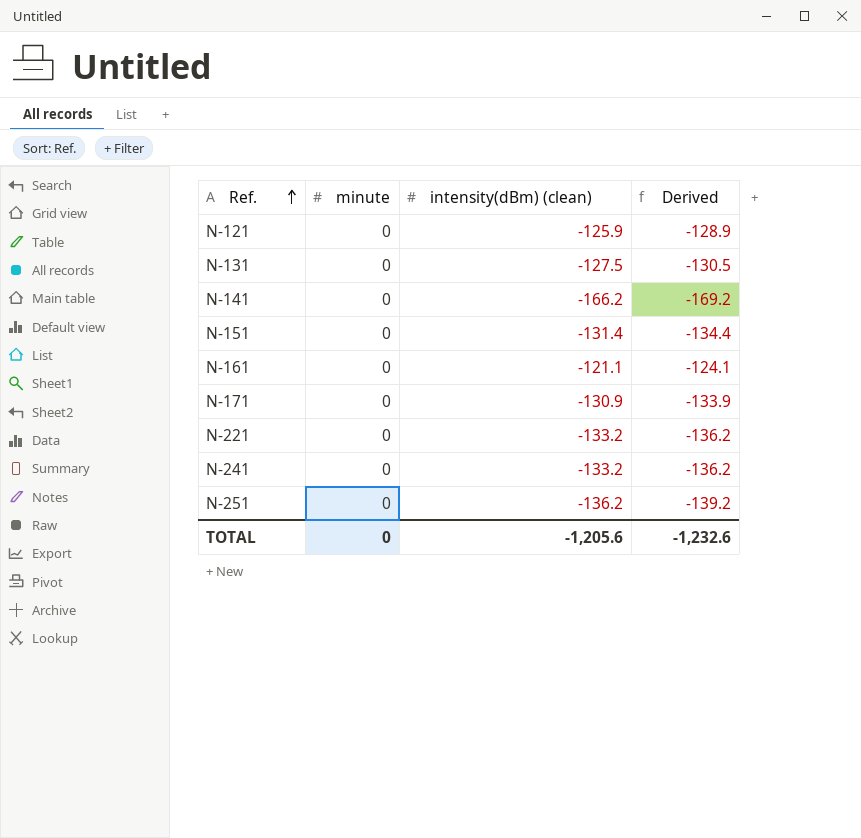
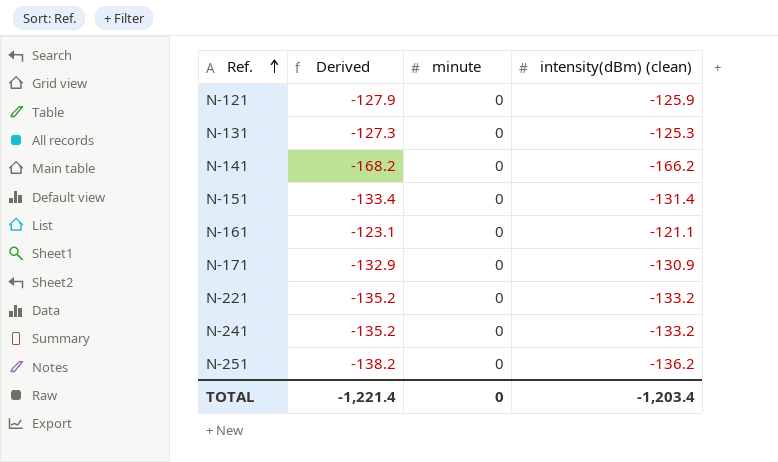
column Derived | formula: [intensity(dBm) (clean)] - 3 -> [intensity(dBm) (clean)] - 2
column Derived | position: 4 -> 2
N-131 | intensity(dBm) (clean): -127.5 -> -125.3
TOTAL | Derived: -1,232.6 -> -1,221.4
TOTAL | intensity(dBm) (clean): -1,205.6 -> -1,203.4

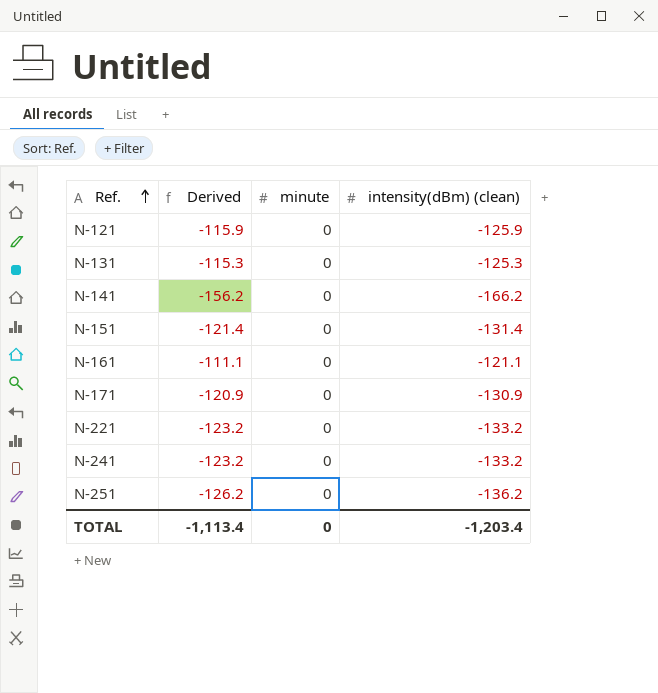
column Derived | formula: [intensity(dBm) (clean)] - 2 -> [intensity(dBm) (clean)] + 10
TOTAL | Derived: -1,221.4 -> -1,113.4

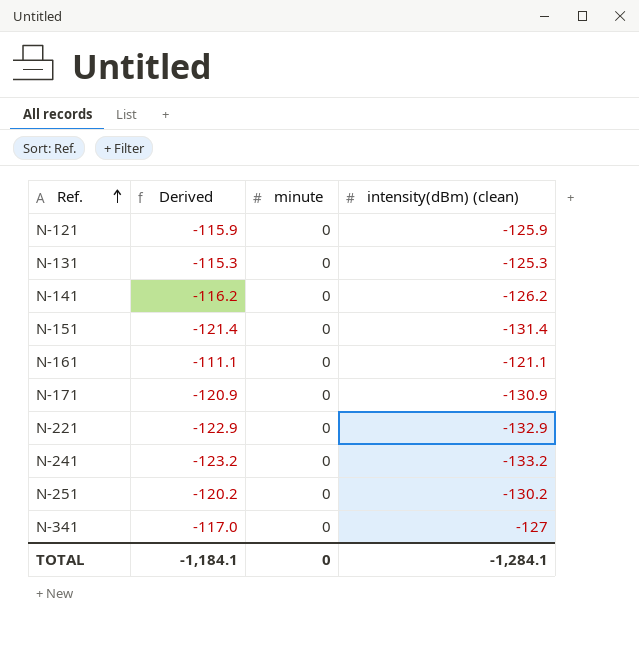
N-141 | Derived: -156.2 -> -116.2
N-141 | intensity(dBm) (clean): -166.2 -> -126.2
N-221 | Derived: -123.2 -> -122.9
N-221 | intensity(dBm) (clean): -133.2 -> -132.9
N-251 | Derived: -126.2 -> -120.2
N-251 | intensity(dBm) (clean): -136.2 -> -130.2
row N-341: none -> -117.0 | 0 | -127
TOTAL | Derived: -1,113.4 -> -1,184.1
TOTAL | intensity(dBm) (clean): -1,203.4 -> -1,284.1

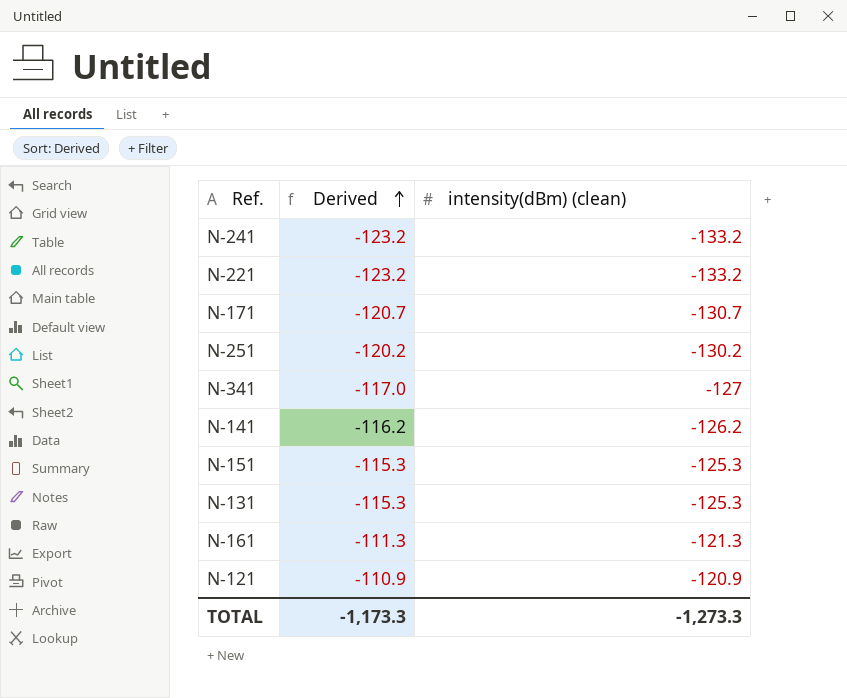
row order: Ref. ascending -> Derived ascending
column minute | position: 3 -> none
N-221 | Derived: -122.9 -> -123.2
N-221 | intensity(dBm) (clean): -132.9 -> -133.2
N-171 | Derived: -120.9 -> -120.7
N-171 | intensity(dBm) (clean): -130.9 -> -130.7
N-151 | Derived: -121.4 -> -115.3
N-151 | intensity(dBm) (clean): -131.4 -> -125.3
N-161 | Derived: -111.1 -> -111.3
N-161 | intensity(dBm) (clean): -121.1 -> -121.3
N-121 | Derived: -115.9 -> -110.9
N-121 | intensity(dBm) (clean): -125.9 -> -120.9
TOTAL | Derived: -1,184.1 -> -1,173.3
TOTAL | intensity(dBm) (clean): -1,284.1 -> -1,273.3

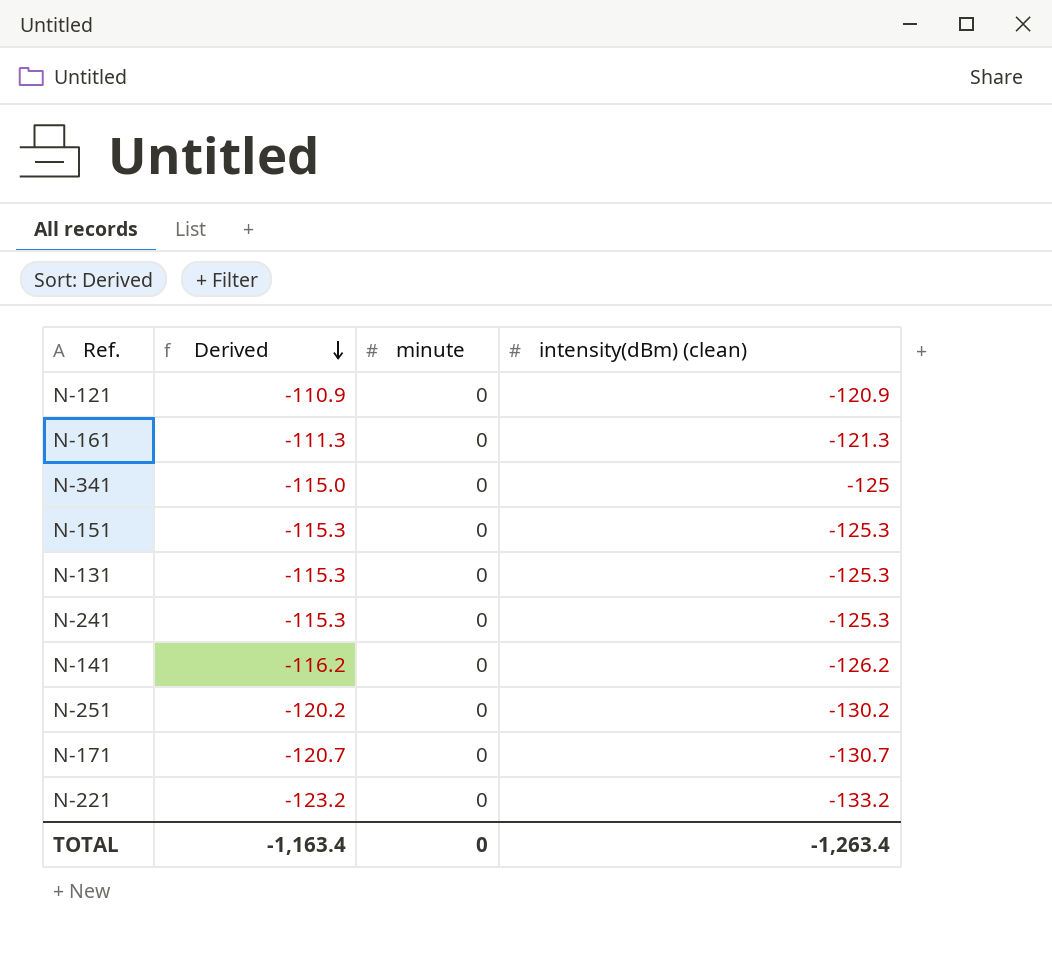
row order: Derived ascending -> Derived descending
column minute | position: none -> 3
N-341 | Derived: -117.0 -> -115.0
N-341 | intensity(dBm) (clean): -127 -> -125
N-241 | Derived: -123.2 -> -115.3
N-241 | intensity(dBm) (clean): -133.2 -> -125.3
TOTAL | Derived: -1,173.3 -> -1,163.4
TOTAL | intensity(dBm) (clean): -1,273.3 -> -1,263.4

